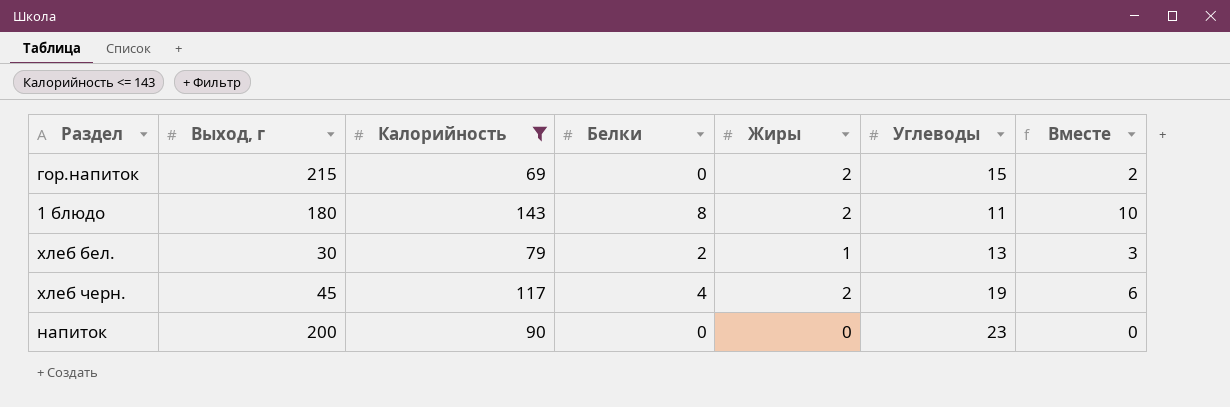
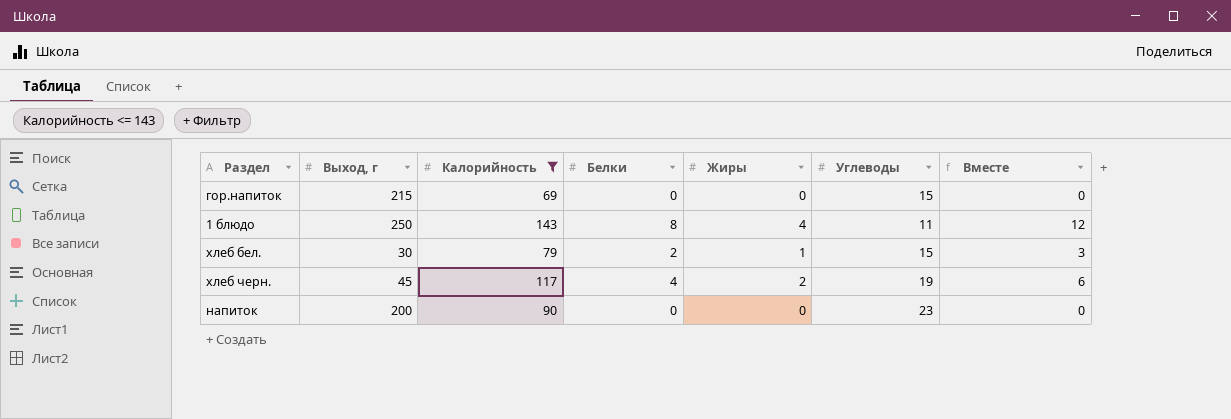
гор.напиток | Жиры: 2 -> 0
гор.напиток | Вместе: 2 -> 0
1 блюдо | Выход, г: 180 -> 250
1 блюдо | Жиры: 2 -> 4
1 блюдо | Вместе: 10 -> 12
хлеб бел. | Углеводы: 13 -> 15

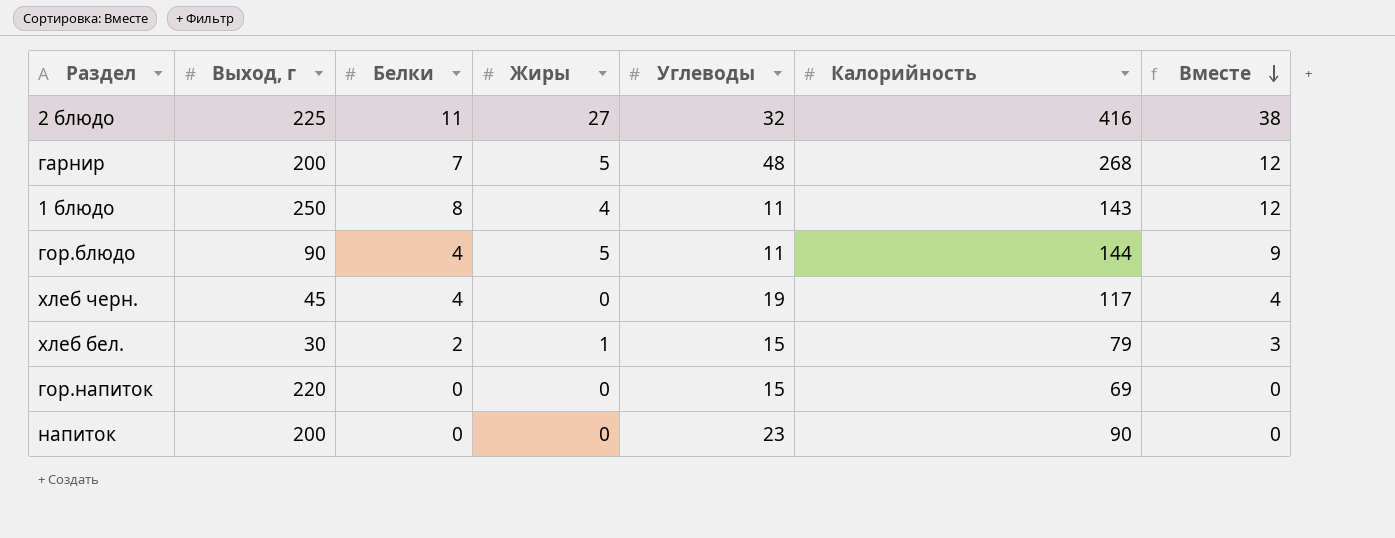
filter: Калорийность <= 143 -> none
row order: none -> Вместе descending
column Калорийность | position: 3 -> 6
хлеб черн. | Жиры: 2 -> 0
хлеб черн. | Вместе: 6 -> 4
гор.напиток | Выход, г: 215 -> 220

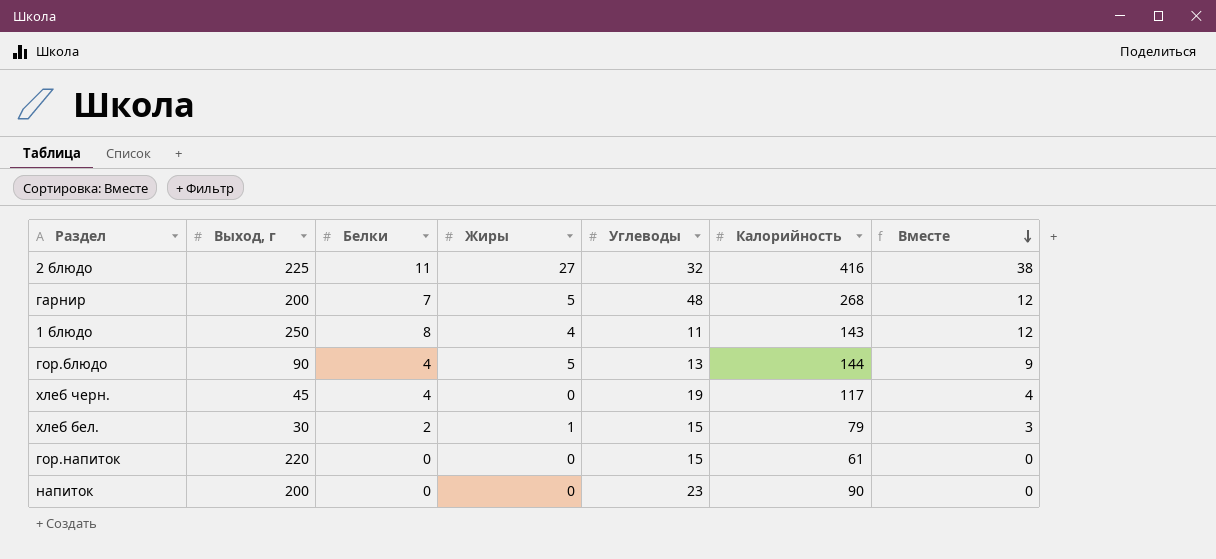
гор.блюдо | Углеводы: 11 -> 13
гор.напиток | Калорийность: 69 -> 61

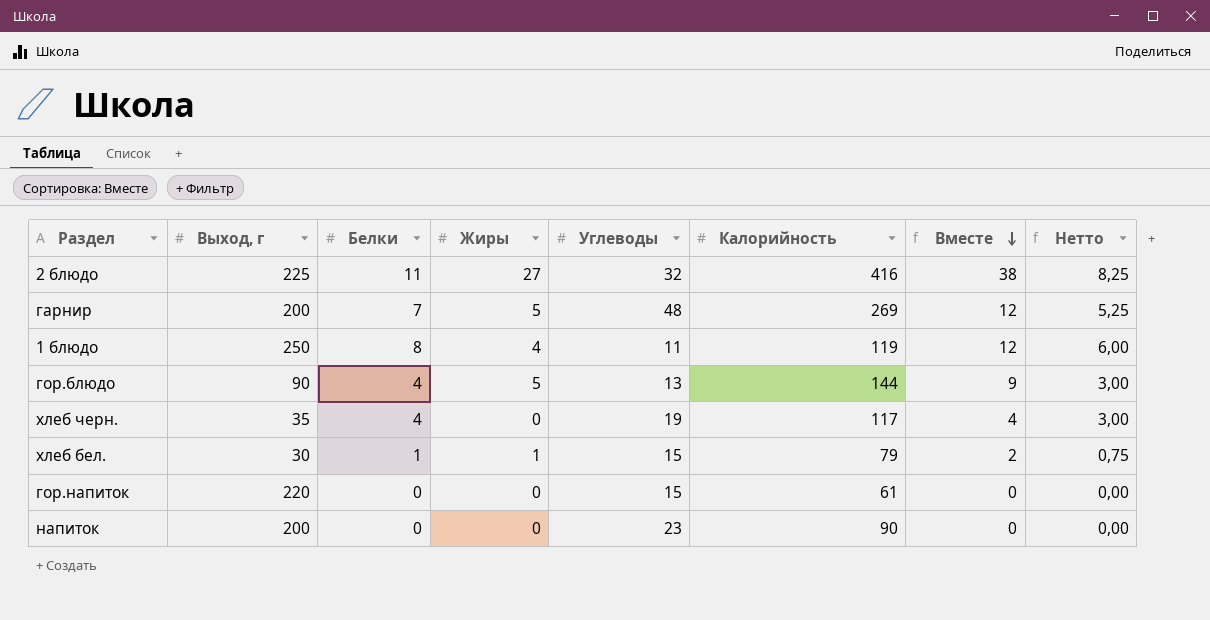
column Нетто | formula: none -> [Белки] * 0,75
гарнир | Калорийность: 268 -> 269
1 блюдо | Калорийность: 143 -> 119
хлеб черн. | Выход, г: 45 -> 35
хлеб бел. | Белки: 2 -> 1
хлеб бел. | Вместе: 3 -> 2

